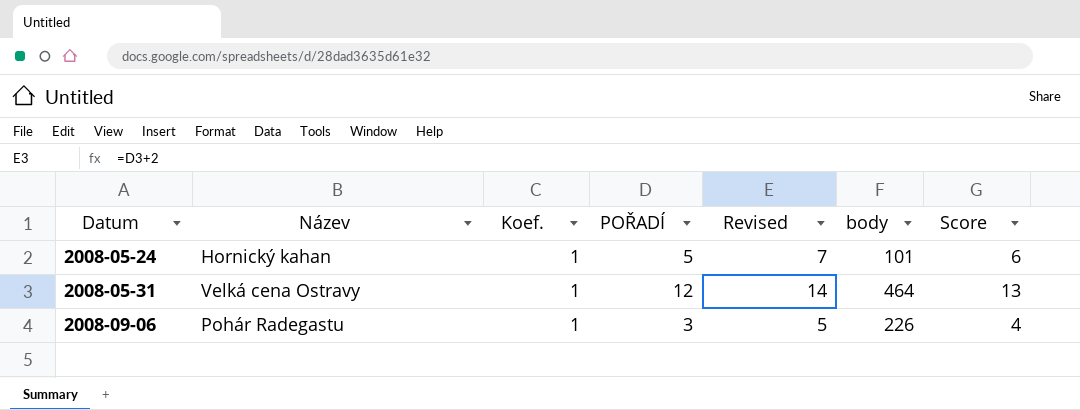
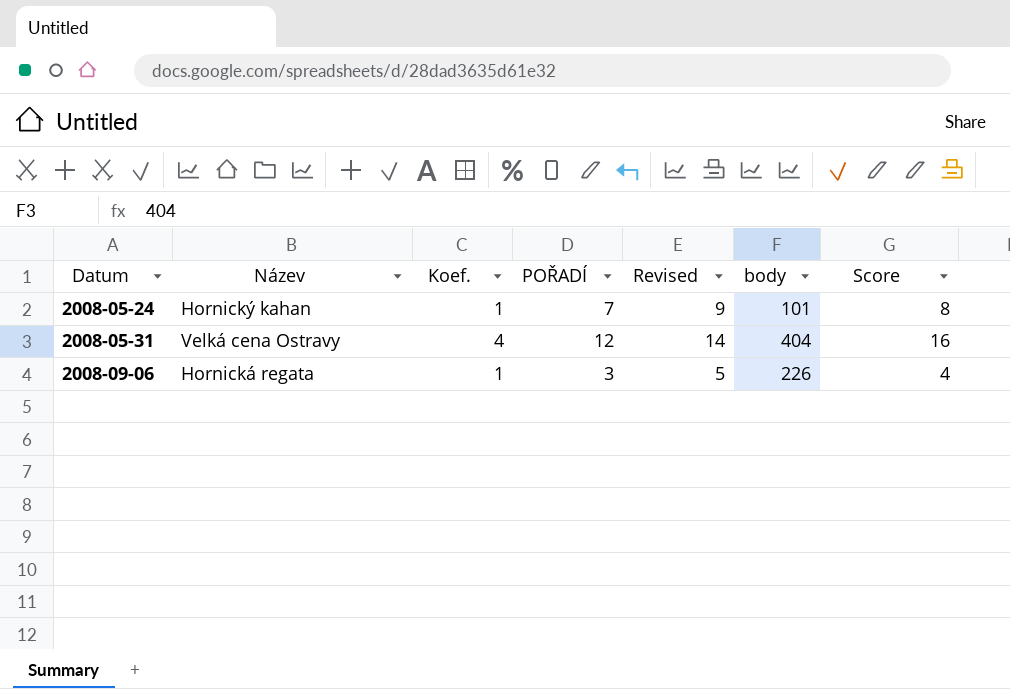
2008-05-24 | POŘADÍ: 5 -> 7
2008-05-24 | Revised: 7 -> 9
2008-05-24 | Score: 6 -> 8
2008-05-31 | Koef.: 1 -> 4
2008-05-31 | body: 464 -> 404
2008-05-31 | Score: 13 -> 16
2008-09-06 | Název: Pohár Radegastu -> Hornická regata

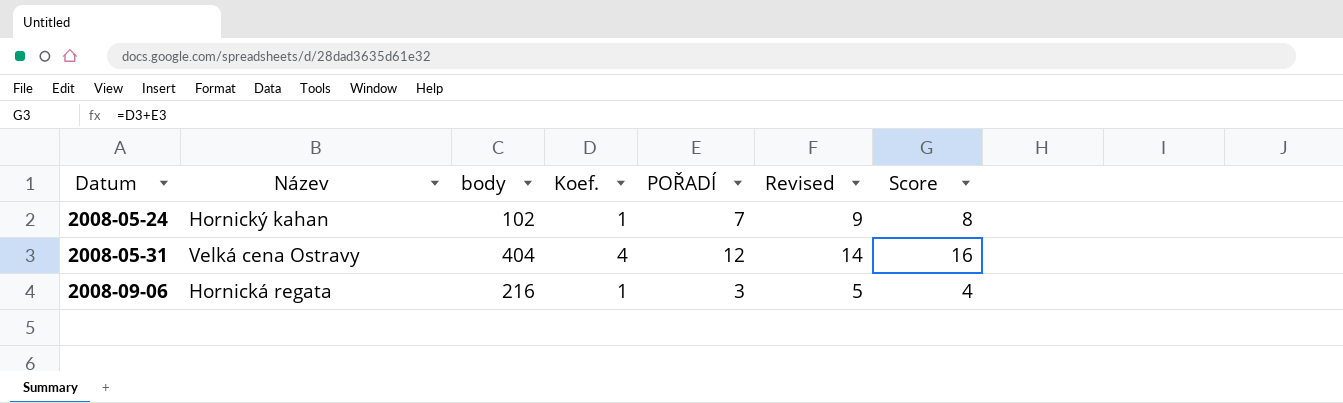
column body | position: 6 -> 3
2008-05-24 | body: 101 -> 102
2008-09-06 | body: 226 -> 216

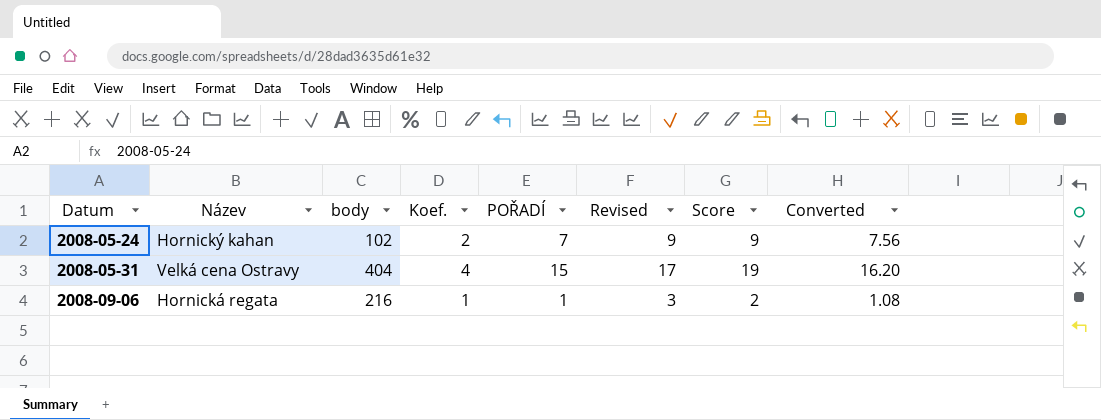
column Converted | formula: none -> [POŘADÍ] * 1.08
2008-05-24 | Koef.: 1 -> 2
2008-05-24 | Score: 8 -> 9
2008-05-31 | POŘADÍ: 12 -> 15
2008-05-31 | Revised: 14 -> 17
2008-05-31 | Score: 16 -> 19
2008-09-06 | POŘADÍ: 3 -> 1
2008-09-06 | Revised: 5 -> 3
2008-09-06 | Score: 4 -> 2

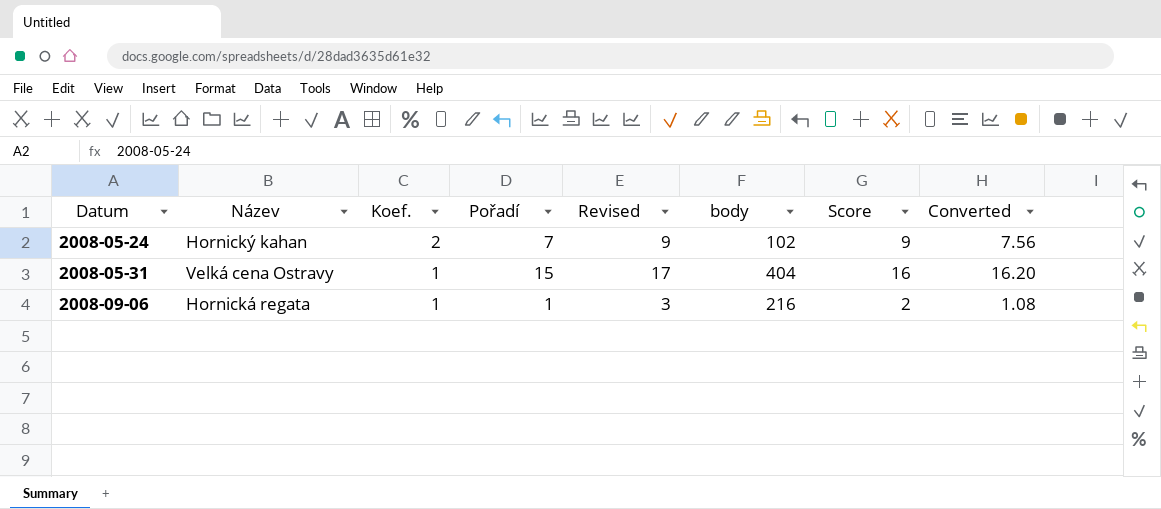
column name: POŘADÍ -> Pořadí
column body | position: 3 -> 6
2008-05-31 | Koef.: 4 -> 1
2008-05-31 | Score: 19 -> 16

